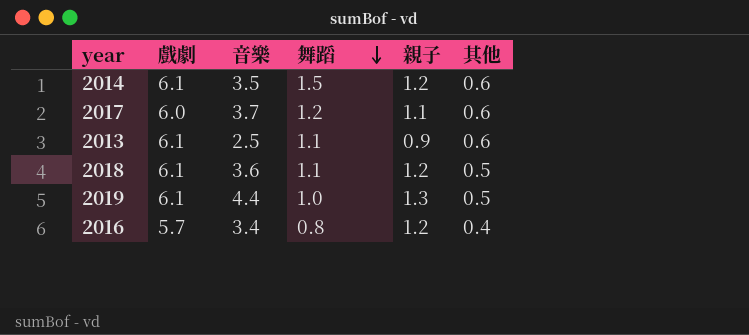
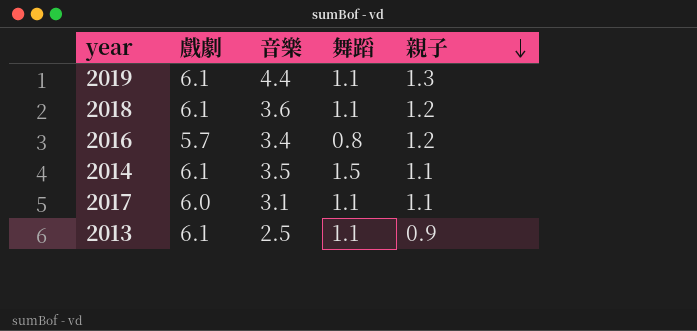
row order: 舞蹈 descending -> 親子 descending
column 其他 | position: 6 -> none
2019 | 舞蹈: 1.0 -> 1.1
2014 | 親子: 1.2 -> 1.1
2017 | 音樂: 3.7 -> 3.1
2017 | 舞蹈: 1.2 -> 1.1

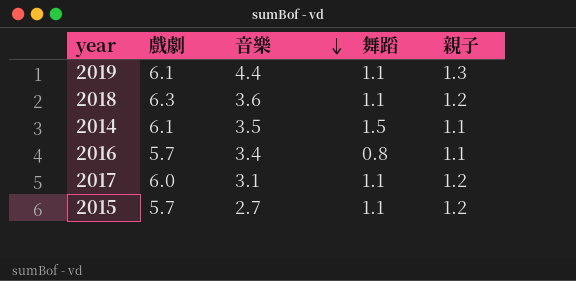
row order: 親子 descending -> 音樂 descending
row 2013: 6.1 | 2.5 | 1.1 | 0.9 -> none
2018 | 戲劇: 6.1 -> 6.3
2016 | 親子: 1.2 -> 1.1
2017 | 親子: 1.1 -> 1.2
row 2015: none -> 5.7 | 2.7 | 1.1 | 1.2

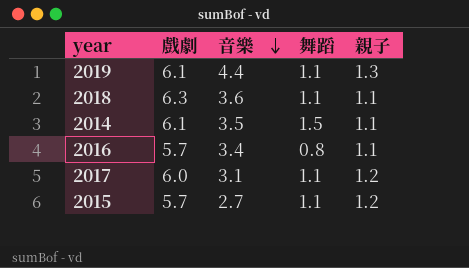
2018 | 親子: 1.2 -> 1.1

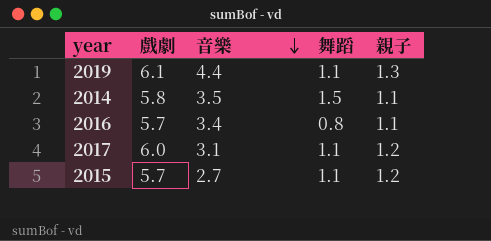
row 2018: 6.3 | 3.6 | 1.1 | 1.1 -> none
2014 | 戲劇: 6.1 -> 5.8

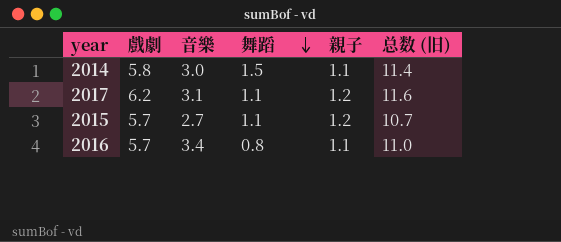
row order: 音樂 descending -> 舞蹈 descending
column 总数 (旧) | formula: none -> [戲劇] + [音樂] + [舞蹈] + [親子]
row 2019: 6.1 | 4.4 | 1.1 | 1.3 -> none
2014 | 音樂: 3.5 -> 3.0
2017 | 戲劇: 6.0 -> 6.2

